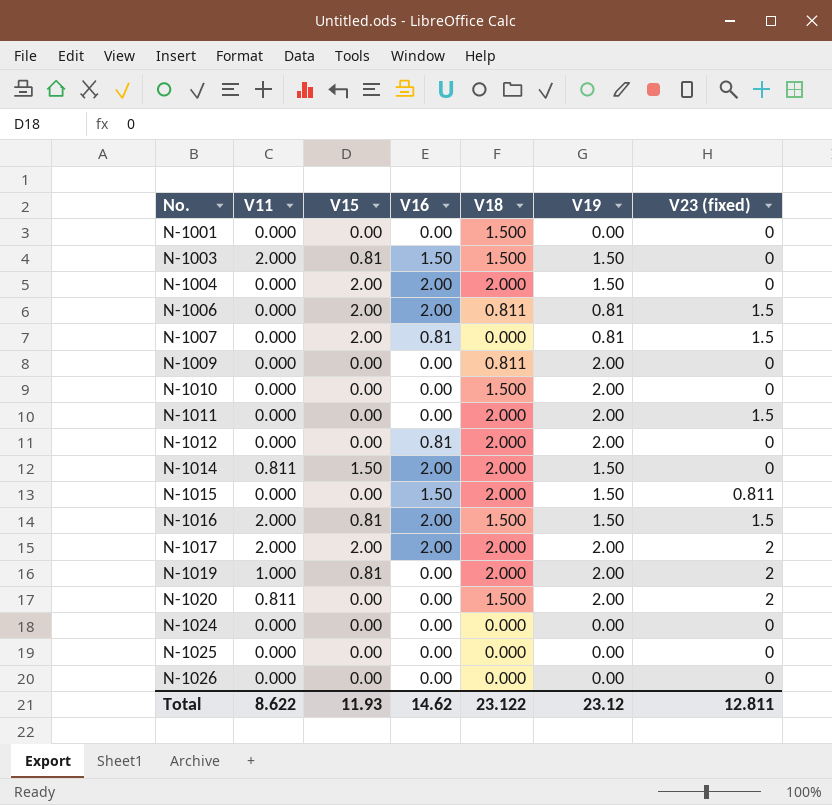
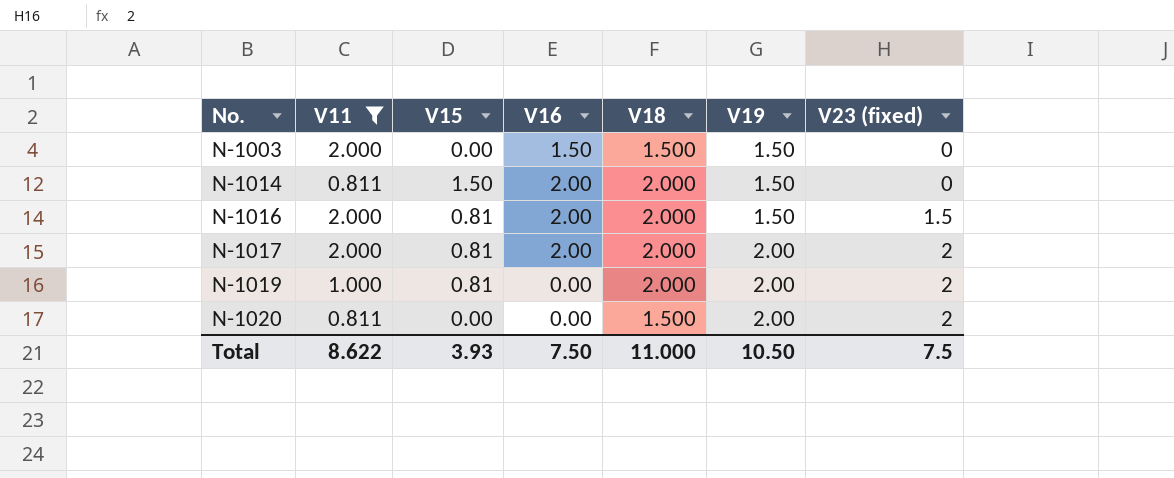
filter: none -> V11 != 0.000
N-1003 | V15: 0.81 -> 0.00
N-1016 | V18: 1.500 -> 2.000
N-1017 | V15: 2.00 -> 0.81
Total | V15: 11.93 -> 3.93
Total | V16: 14.62 -> 7.50
Total | V18: 23.122 -> 11.000
Total | V19: 23.12 -> 10.50
Total | V23 (fixed): 12.811 -> 7.5

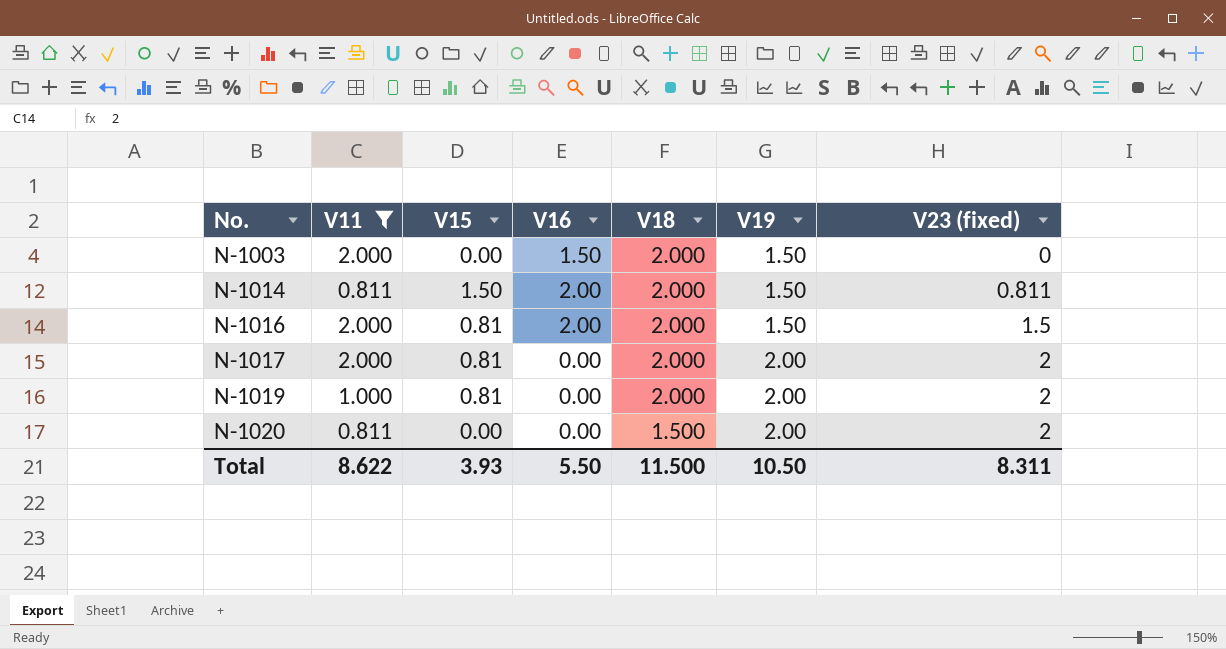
N-1003 | V18: 1.500 -> 2.000
N-1014 | V23 (fixed): 0 -> 0.811
N-1017 | V16: 2.00 -> 0.00
Total | V16: 7.50 -> 5.50
Total | V18: 11.000 -> 11.500
Total | V23 (fixed): 7.5 -> 8.311

